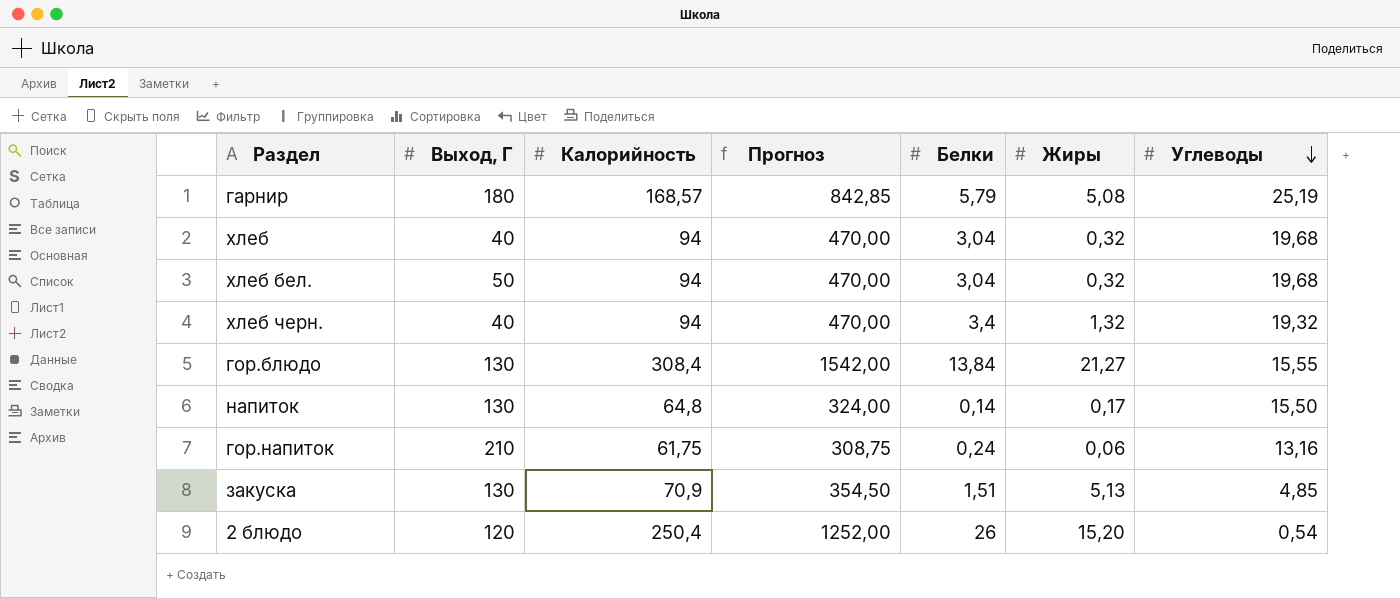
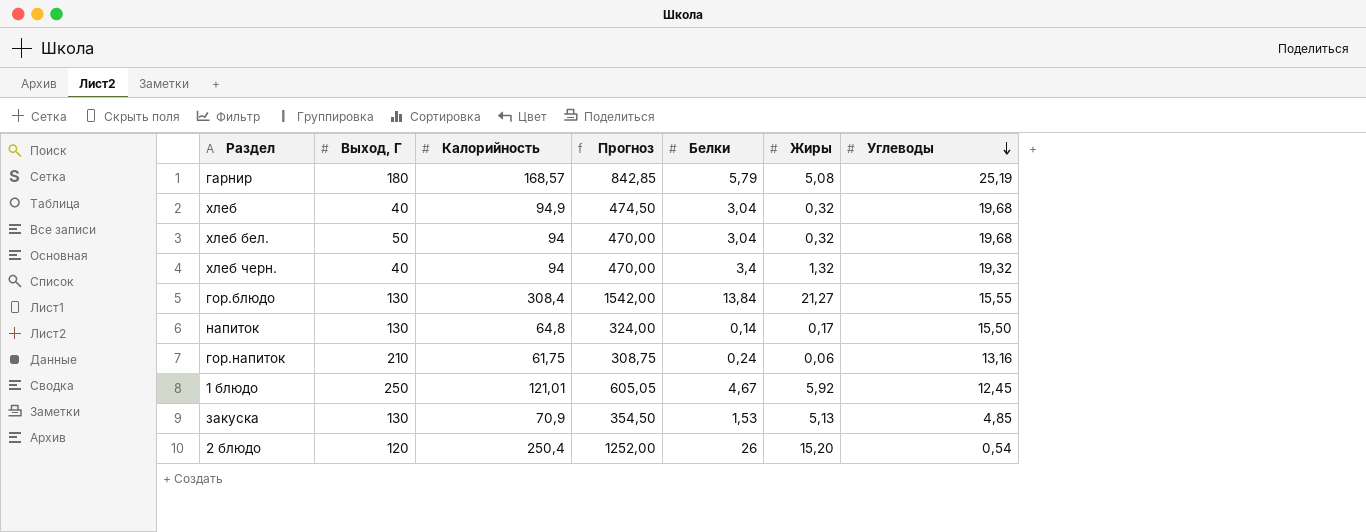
хлеб | Калорийность: 94 -> 94,9
хлеб | Прогноз: 470,00 -> 474,50
row 1 блюдо: none -> 250 | 121,01 | 605,05 | 4,67 | 5,92 | 12,45
закуска | Белки: 1,51 -> 1,53

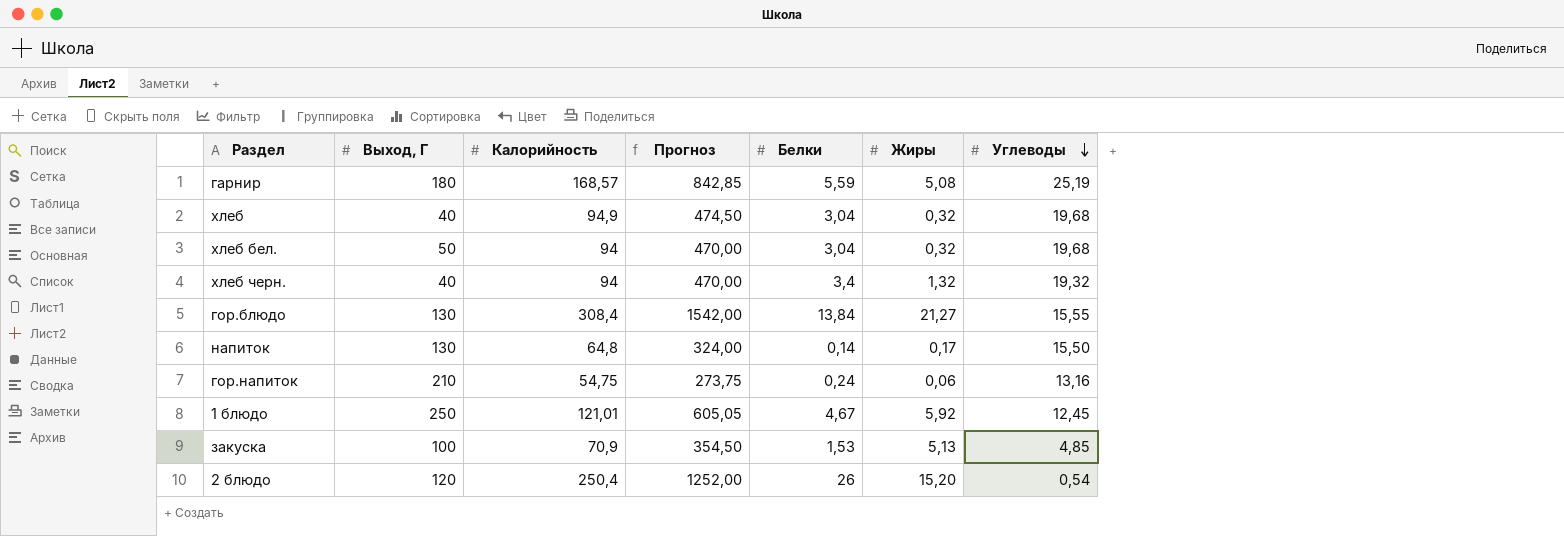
гарнир | Белки: 5,79 -> 5,59
гор.напиток | Калорийность: 61,75 -> 54,75
гор.напиток | Прогноз: 308,75 -> 273,75
закуска | Выход, Г: 130 -> 100

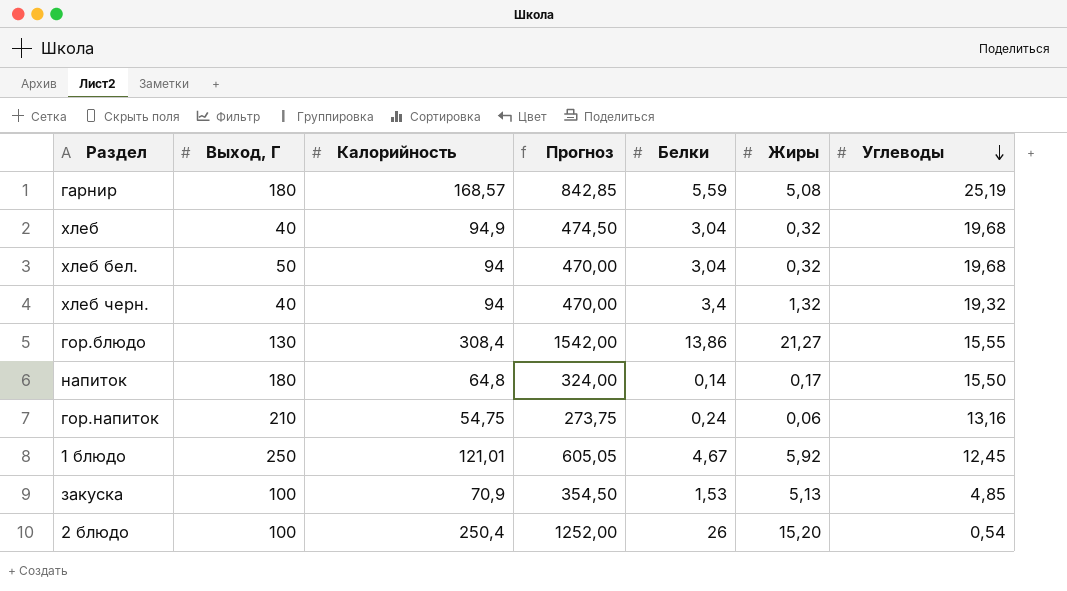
гор.блюдо | Белки: 13,84 -> 13,86
напиток | Выход, Г: 130 -> 180
2 блюдо | Выход, Г: 120 -> 100

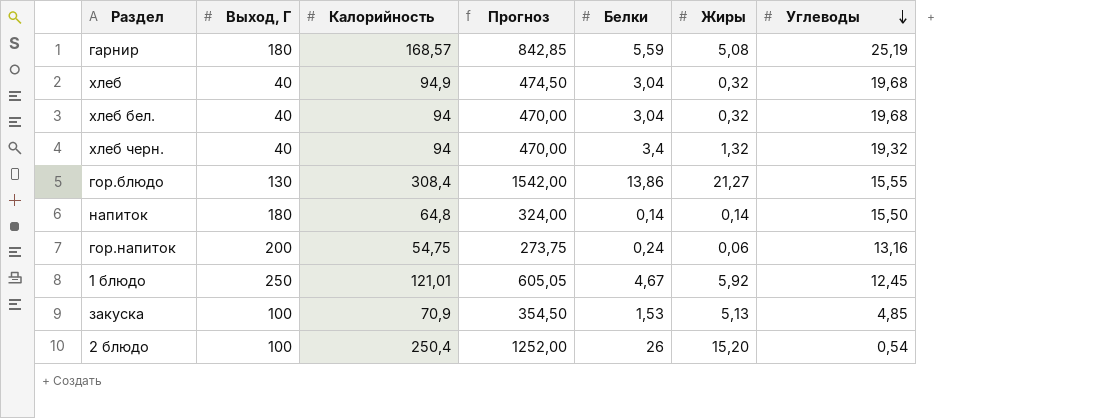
хлеб бел. | Выход, Г: 50 -> 40
напиток | Жиры: 0,17 -> 0,14
гор.напиток | Выход, Г: 210 -> 200

